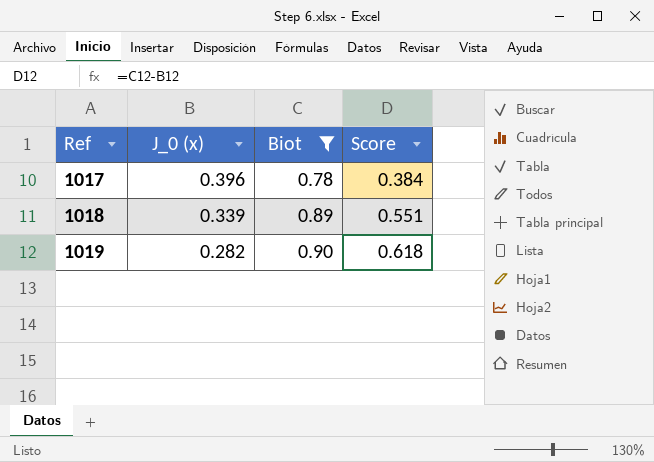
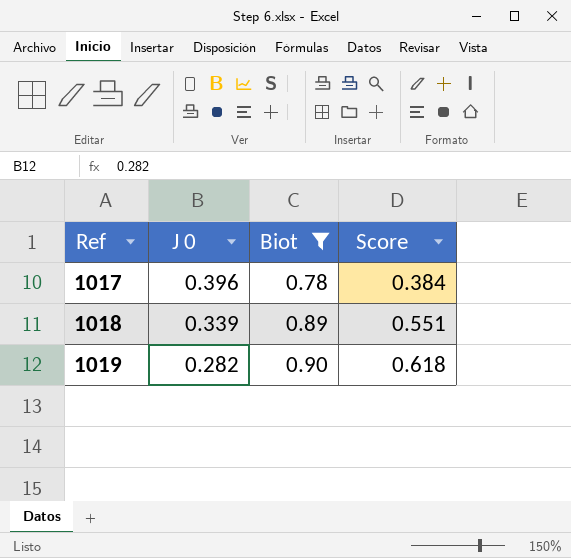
column name: J_0 (x) -> J 0

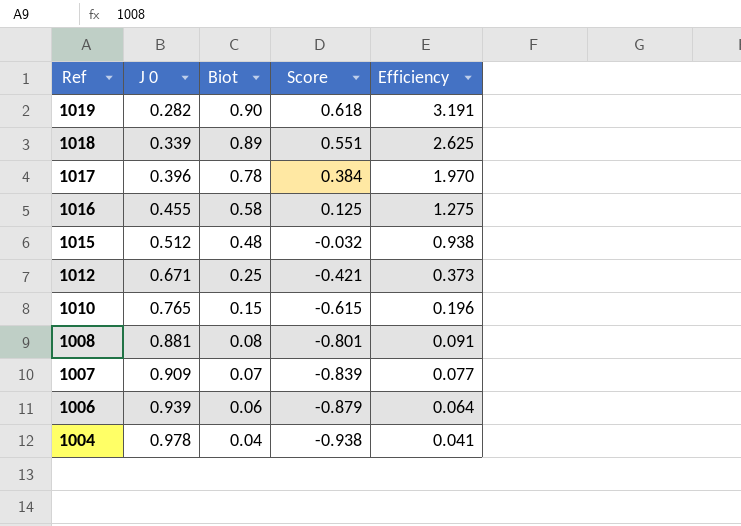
filter: Biot >= 0.78 -> none
row order: Ref ascending -> Ref descending
column Efficiency | formula: none -> [Biot] / [J 0]

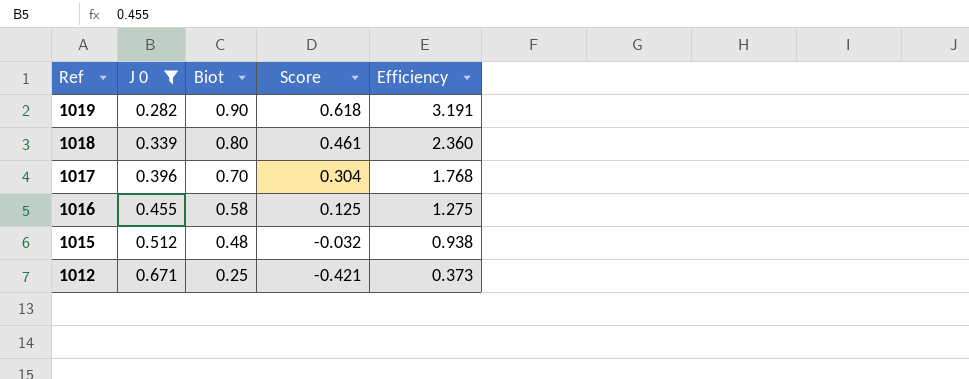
filter: none -> J 0 <= 0.671
1018 | Biot: 0.89 -> 0.80
1018 | Score: 0.551 -> 0.461
1018 | Efficiency: 2.625 -> 2.360
1017 | Biot: 0.78 -> 0.70
1017 | Score: 0.384 -> 0.304
1017 | Efficiency: 1.970 -> 1.768

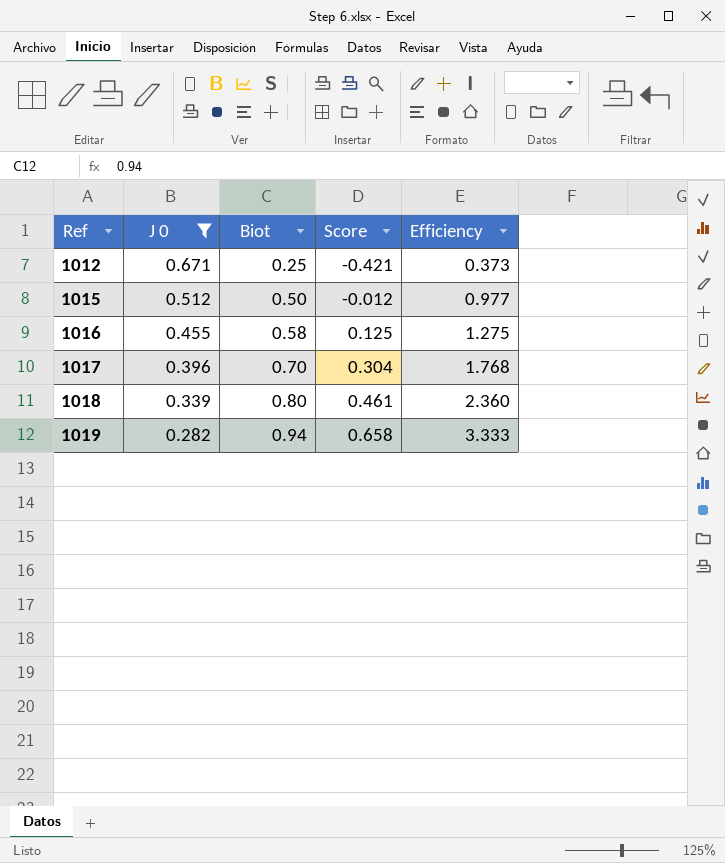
row order: Ref descending -> Ref ascending
1015 | Biot: 0.48 -> 0.50
1015 | Score: -0.032 -> -0.012
1015 | Efficiency: 0.938 -> 0.977
1019 | Biot: 0.90 -> 0.94
1019 | Score: 0.618 -> 0.658
1019 | Efficiency: 3.191 -> 3.333

